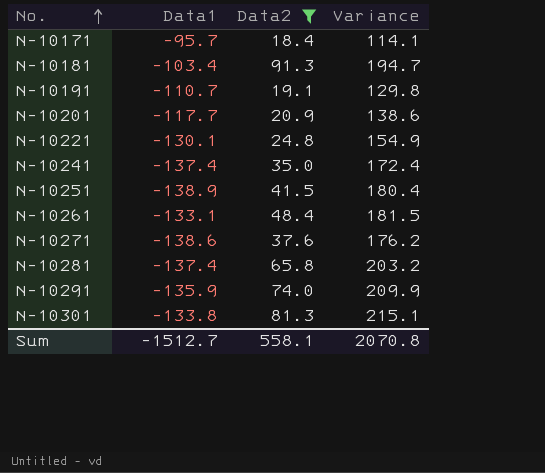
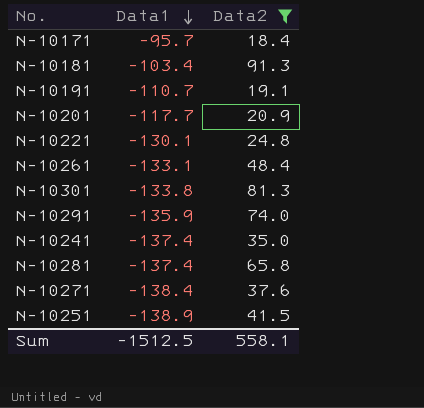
row order: No. ascending -> Data1 descending
column Variance | formula: [Data2] - [Data1] -> none
N-10271 | Data1: -138.6 -> -138.4
Sum | Data1: -1512.7 -> -1512.5

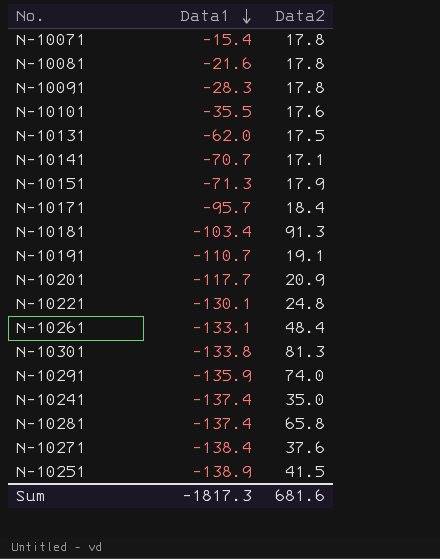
filter: Data2 >= 18.4 -> none
Sum | Data1: -1512.5 -> -1817.3
Sum | Data2: 558.1 -> 681.6

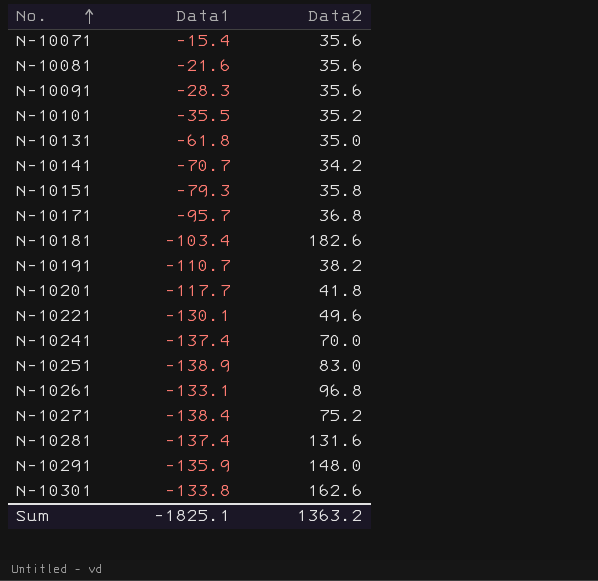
row order: Data1 descending -> No. ascending
N-10071 | Data2: 17.8 -> 35.6
N-10081 | Data2: 17.8 -> 35.6
N-10091 | Data2: 17.8 -> 35.6
N-10101 | Data2: 17.6 -> 35.2
N-10131 | Data1: -62.0 -> -61.8
N-10131 | Data2: 17.5 -> 35.0
N-10141 | Data2: 17.1 -> 34.2
N-10151 | Data1: -71.3 -> -79.3
N-10151 | Data2: 17.9 -> 35.8
N-10171 | Data2: 18.4 -> 36.8
N-10181 | Data2: 91.3 -> 182.6
N-10191 | Data2: 19.1 -> 38.2
N-10201 | Data2: 20.9 -> 41.8
N-10221 | Data2: 24.8 -> 49.6
N-10241 | Data2: 35.0 -> 70.0
N-10251 | Data2: 41.5 -> 83.0
N-10261 | Data2: 48.4 -> 96.8
N-10271 | Data2: 37.6 -> 75.2
N-10281 | Data2: 65.8 -> 131.6
N-10291 | Data2: 74.0 -> 148.0
N-10301 | Data2: 81.3 -> 162.6
Sum | Data1: -1817.3 -> -1825.1
Sum | Data2: 681.6 -> 1363.2

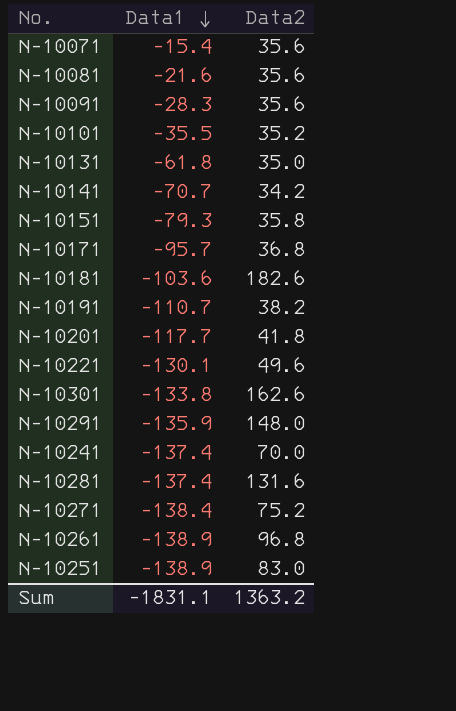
row order: No. ascending -> Data1 descending
N-10181 | Data1: -103.4 -> -103.6
N-10261 | Data1: -133.1 -> -138.9
Sum | Data1: -1825.1 -> -1831.1

